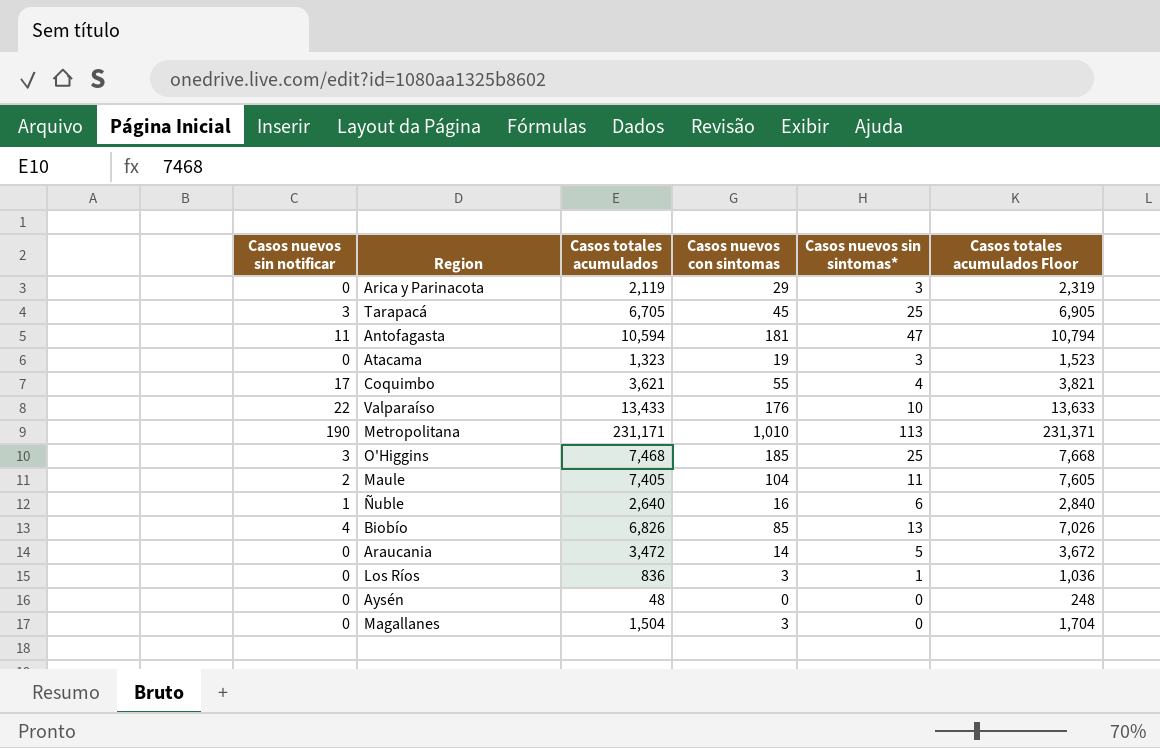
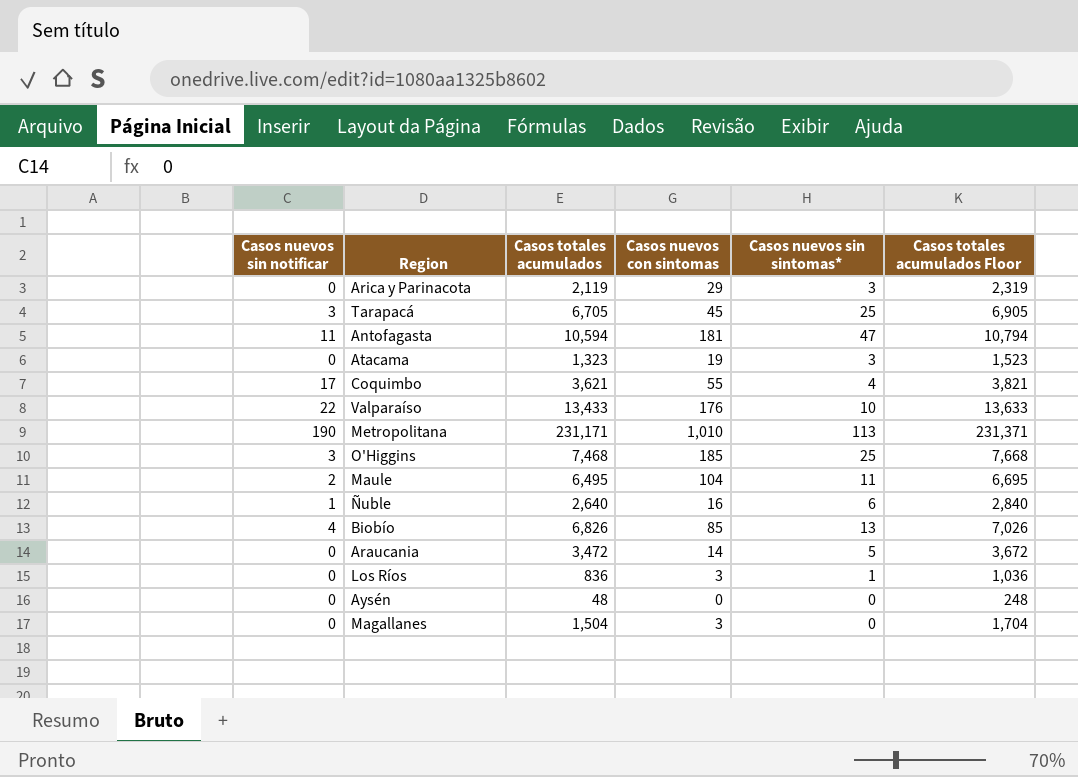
Maule | Casos totales acumulados: 7,405 -> 6,495
Maule | Casos totales acumulados Floor: 7,605 -> 6,695

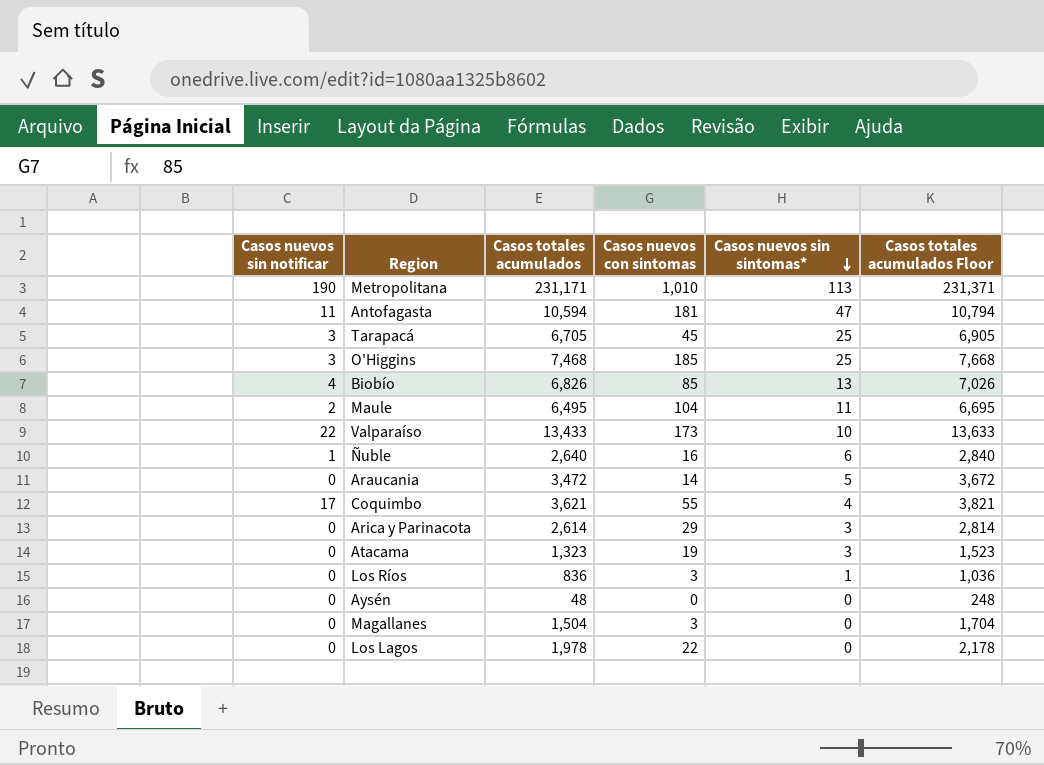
row order: none -> Casos nuevos sin sintomas* descending
Valparaíso | Casos nuevos con sintomas: 176 -> 173
Arica y Parinacota | Casos totales acumulados: 2,119 -> 2,614
Arica y Parinacota | Casos totales acumulados Floor: 2,319 -> 2,814
row Los Lagos: none -> 0 | 1,978 | 22 | 0 | 2,178

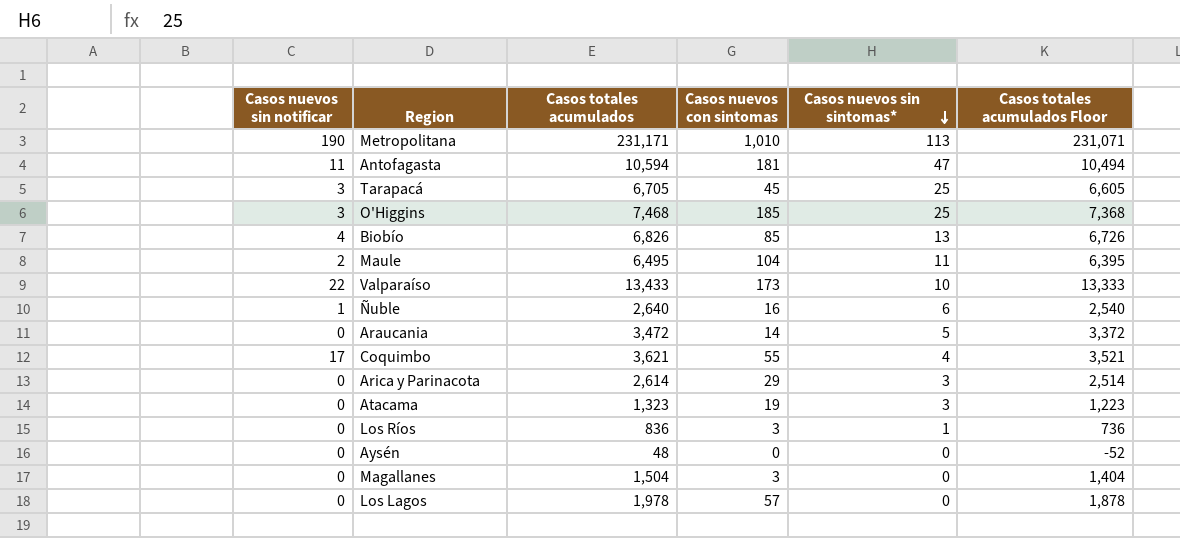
column Casos totales acumulados Floor | formula: [Casos totales acumulados] + 200 -> [Casos totales acumulados] - 100
Los Lagos | Casos nuevos con sintomas: 22 -> 57

